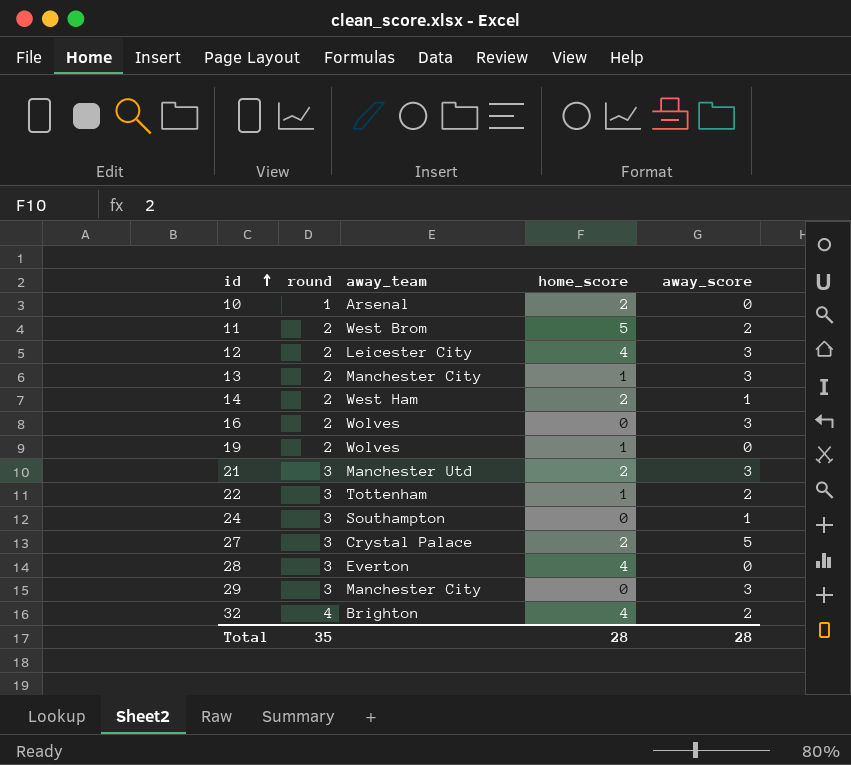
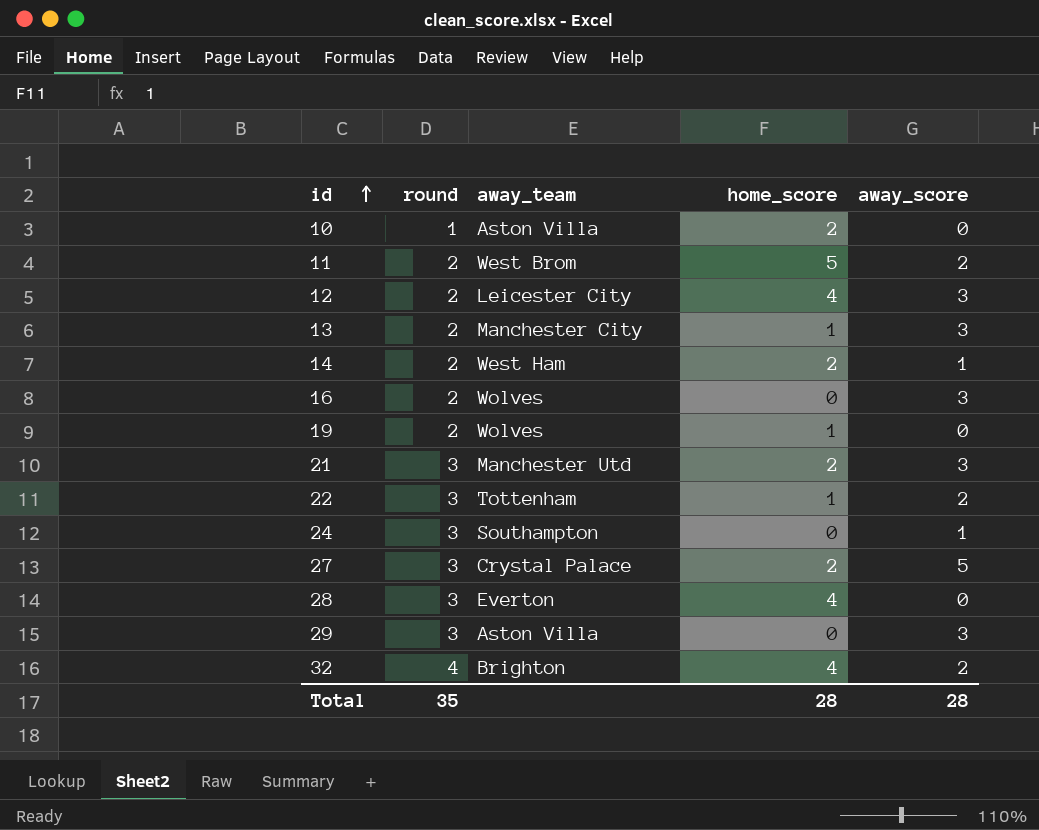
10 | away_team: Arsenal -> Aston Villa
29 | away_team: Manchester City -> Aston Villa

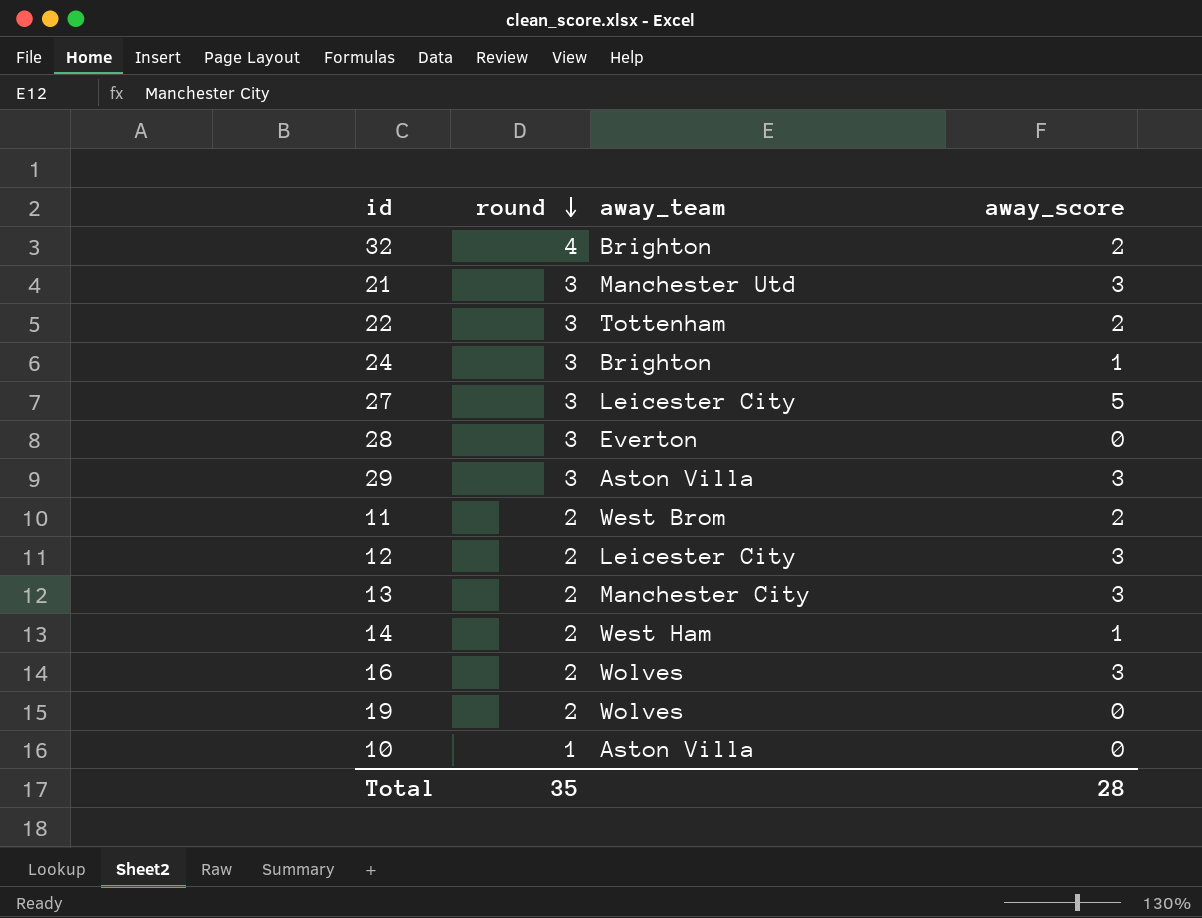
row order: id ascending -> round descending
column home_score | position: 4 -> none
24 | away_team: Southampton -> Brighton
27 | away_team: Crystal Palace -> Leicester City

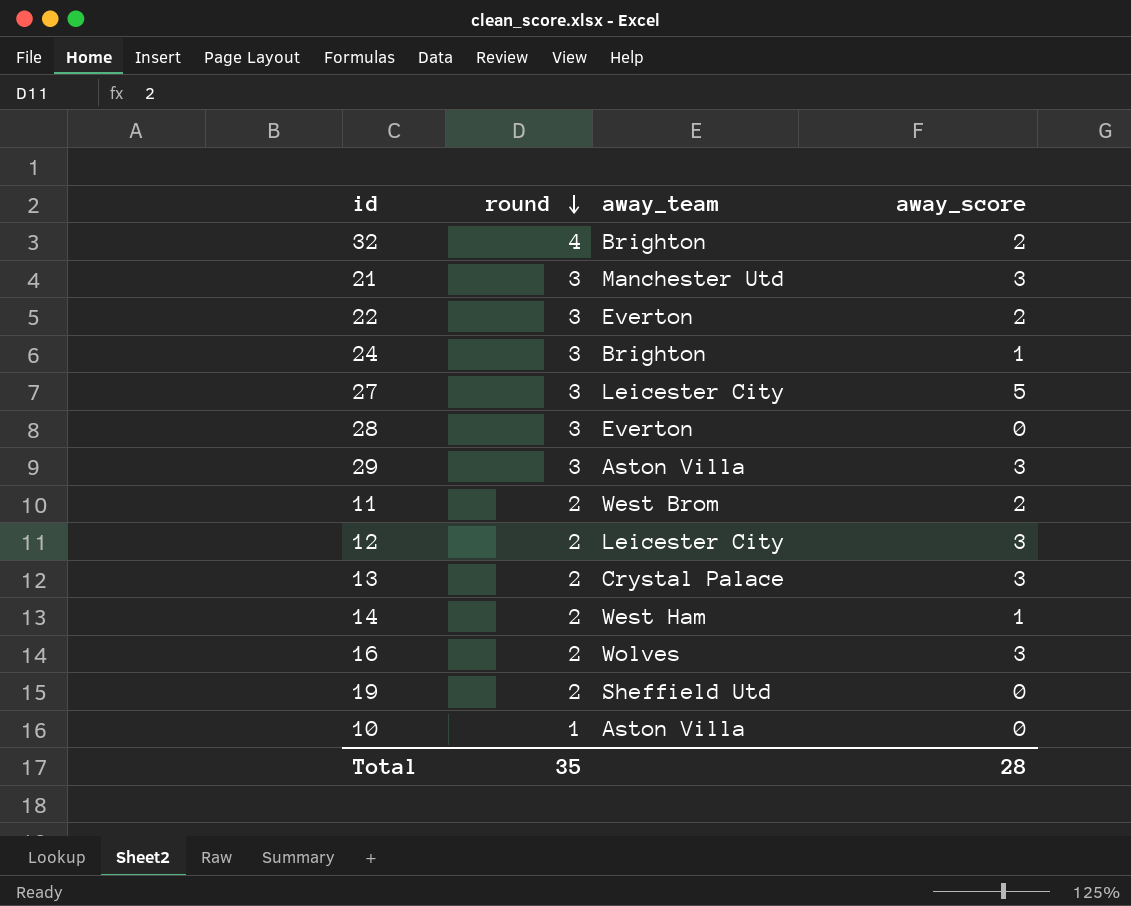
22 | away_team: Tottenham -> Everton
13 | away_team: Manchester City -> Crystal Palace
19 | away_team: Wolves -> Sheffield Utd

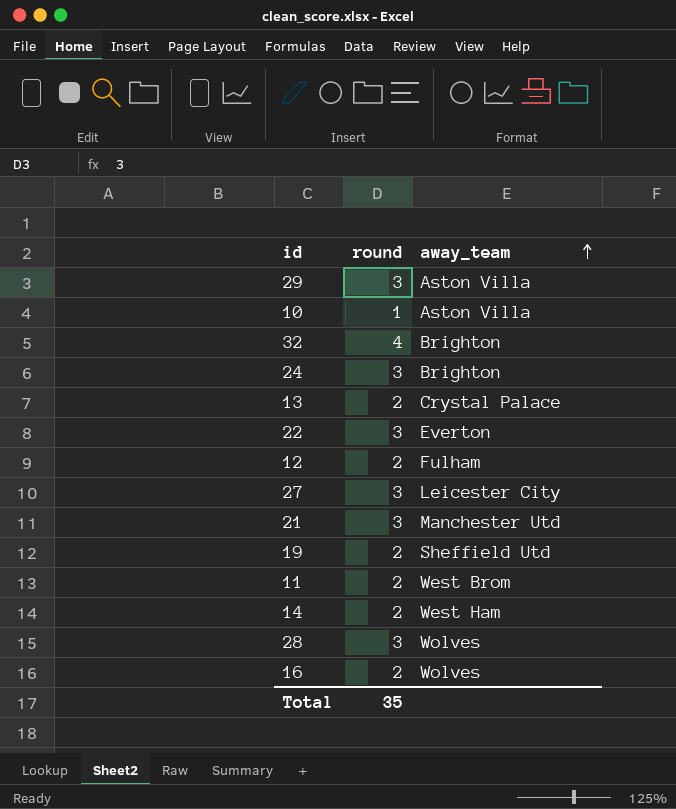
row order: round descending -> away_team ascending
column away_score | position: 4 -> none
12 | away_team: Leicester City -> Fulham
28 | away_team: Everton -> Wolves

